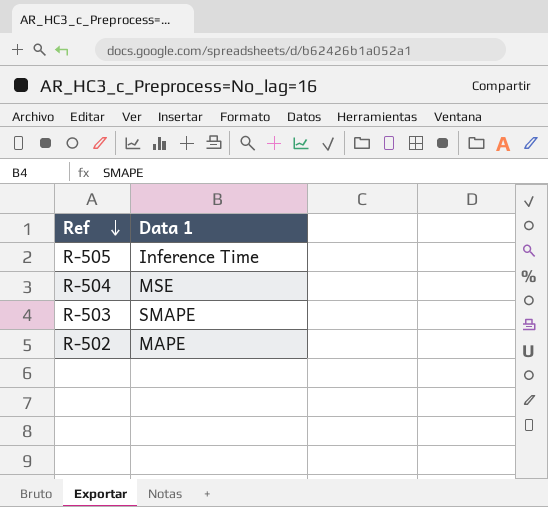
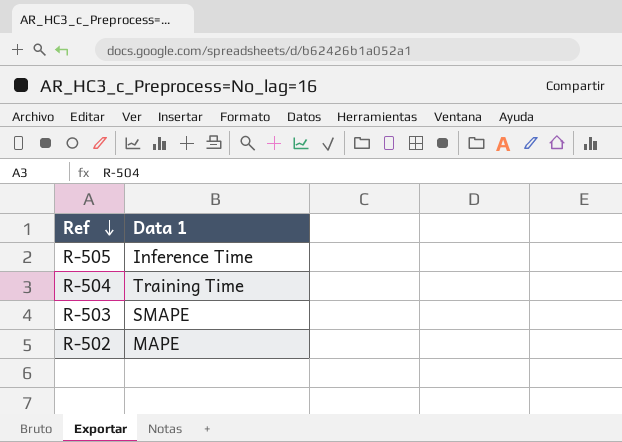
R-504 | Data 1: MSE -> Training Time

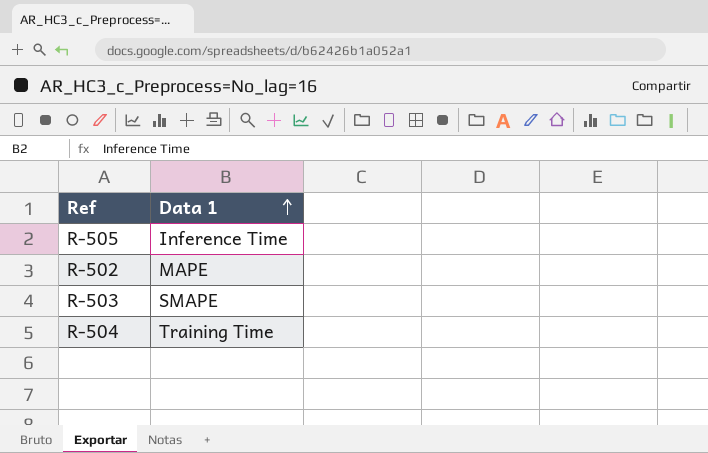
row order: Ref descending -> Data 1 ascending

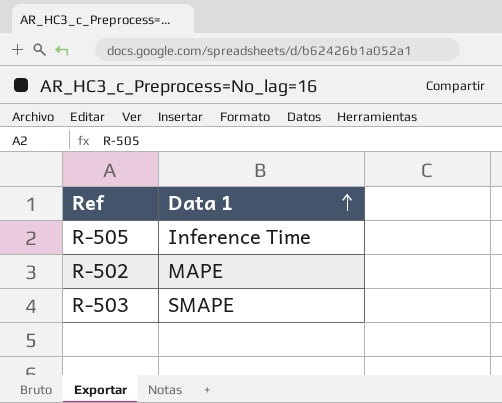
row R-504: Training Time -> none

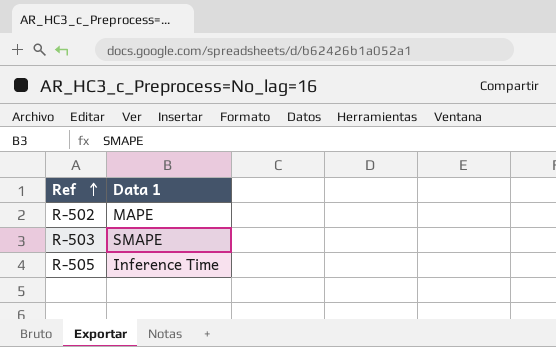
row order: Data 1 ascending -> Ref ascending

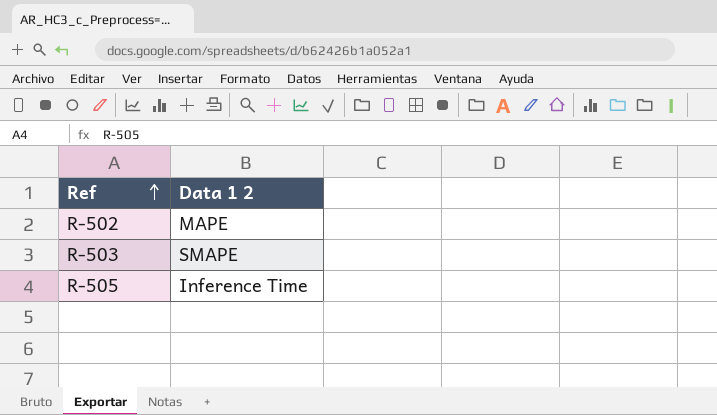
column name: Data 1 -> Data 1 2

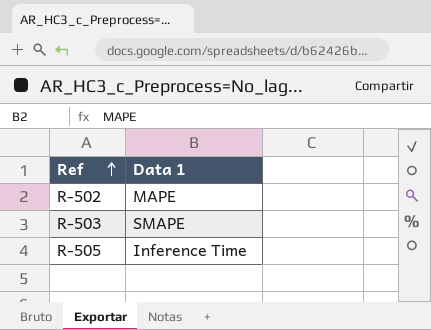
column name: Data 1 2 -> Data 1

